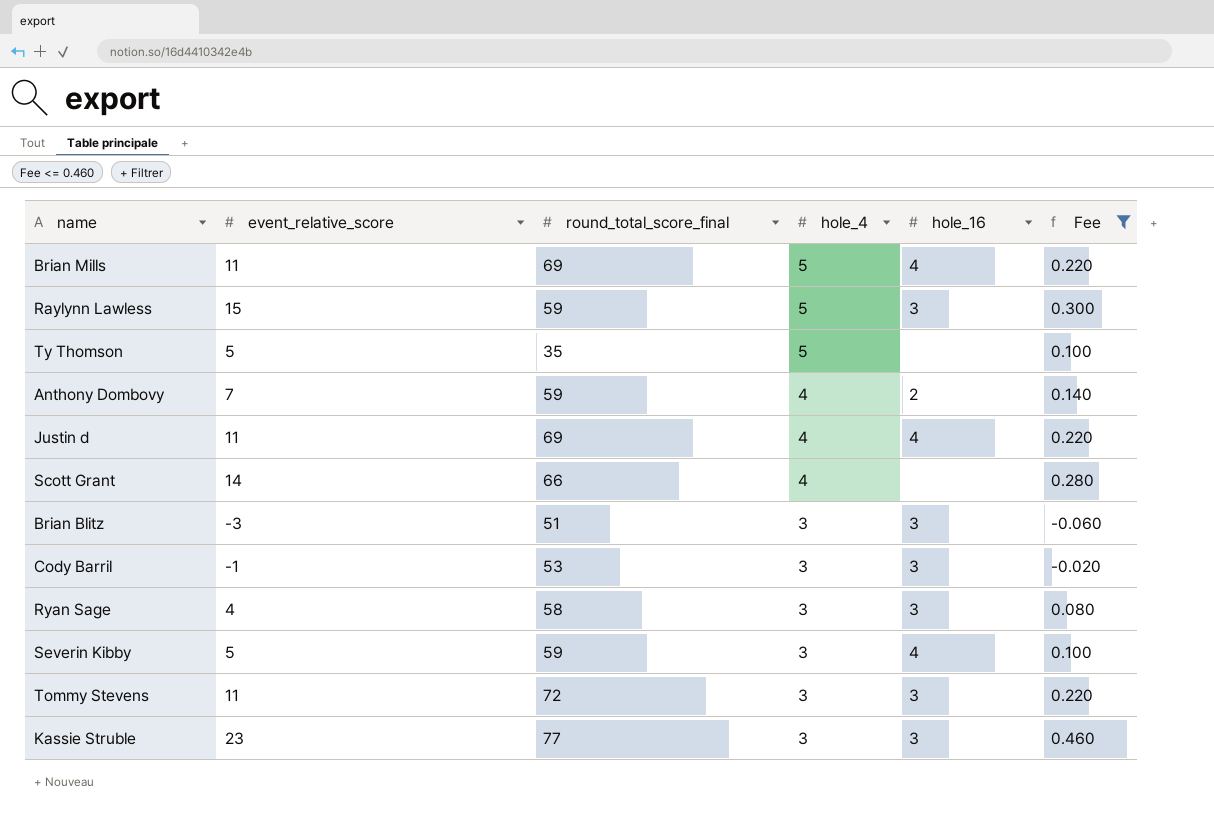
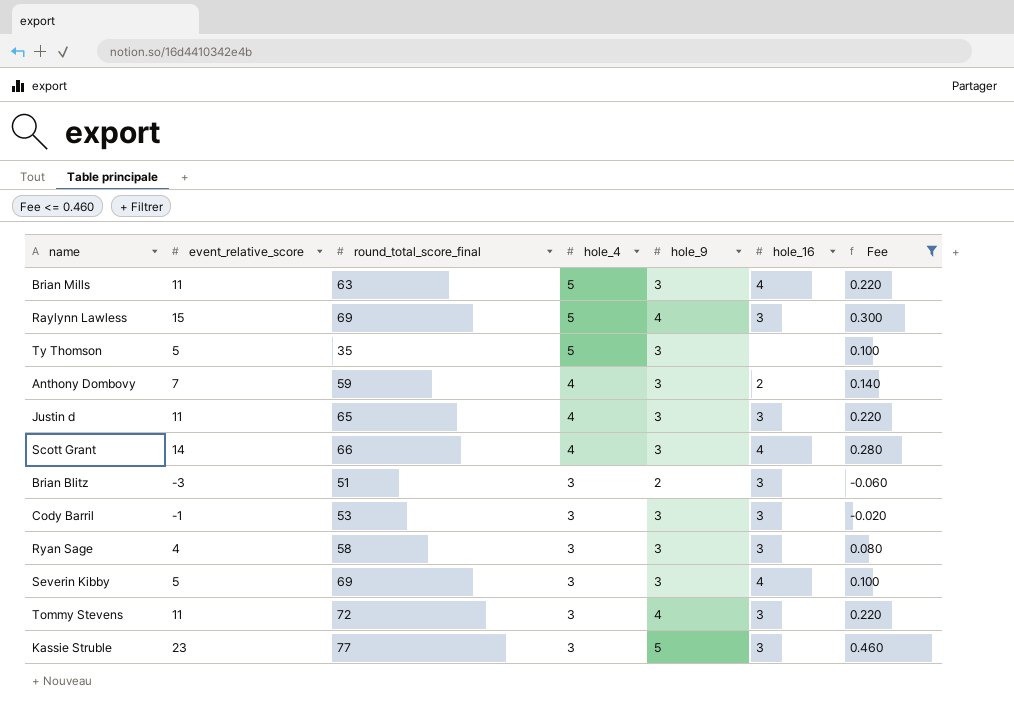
column hole_9 | position: none -> 5
Brian Mills | round_total_score_final: 69 -> 63
Raylynn Lawless | round_total_score_final: 59 -> 69
Justin d | round_total_score_final: 69 -> 65
Justin d | hole_16: 4 -> 3
Scott Grant | hole_16: none -> 4
Severin Kibby | round_total_score_final: 59 -> 69

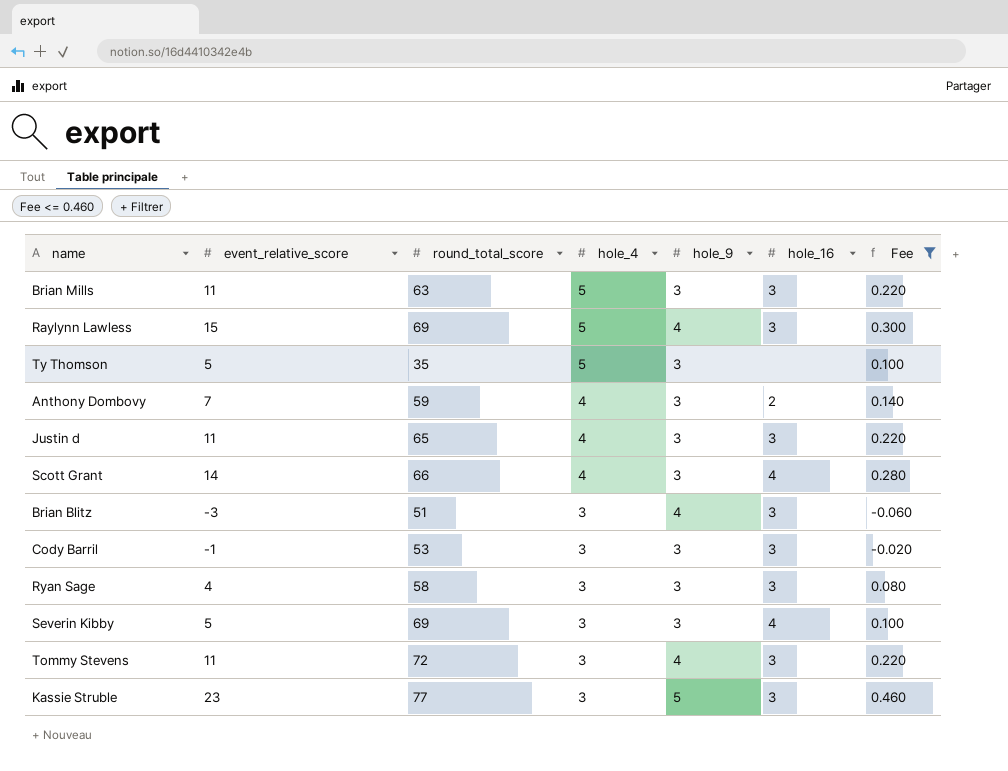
column name: round_total_score_final -> round_total_score
Brian Mills | hole_16: 4 -> 3
Brian Blitz | hole_9: 2 -> 4

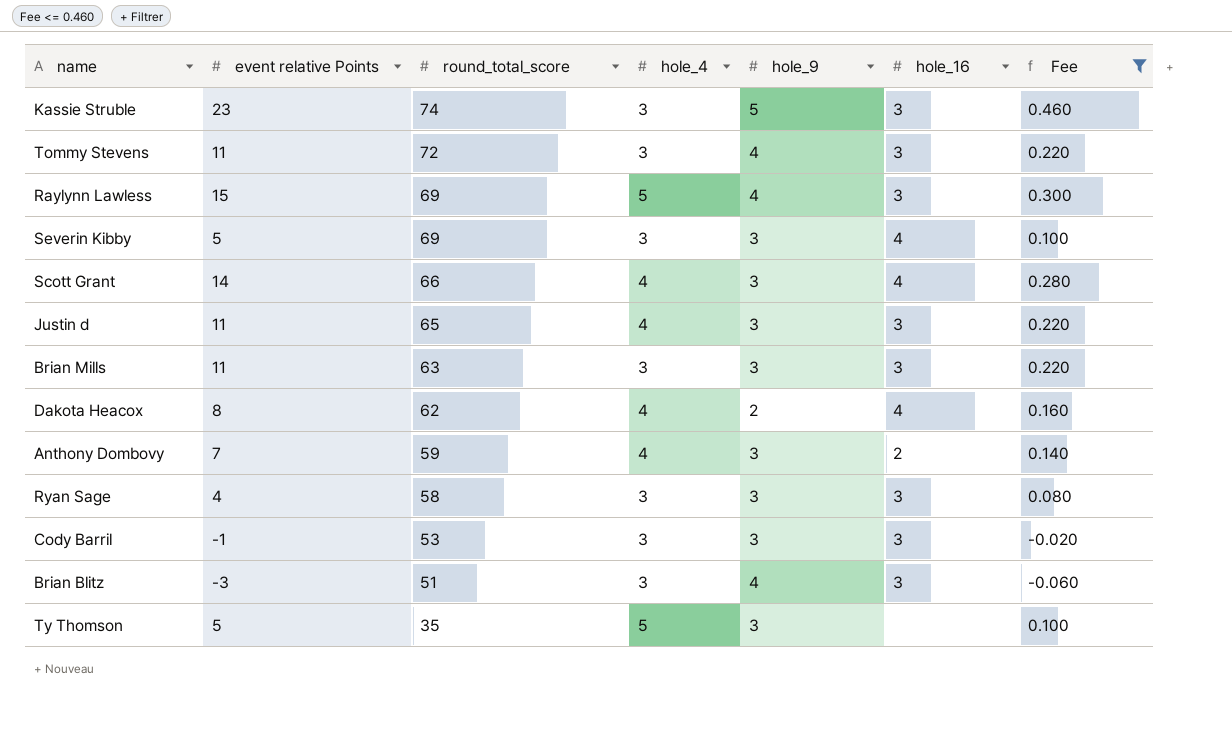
row order: hole_4 descending -> round_total_score descending
column name: event_relative_score -> event relative Points
Kassie Struble | round_total_score: 77 -> 74
Brian Mills | hole_4: 5 -> 3
row Dakota Heacox: none -> 8 | 62 | 4 | 2 | 4 | 0.160

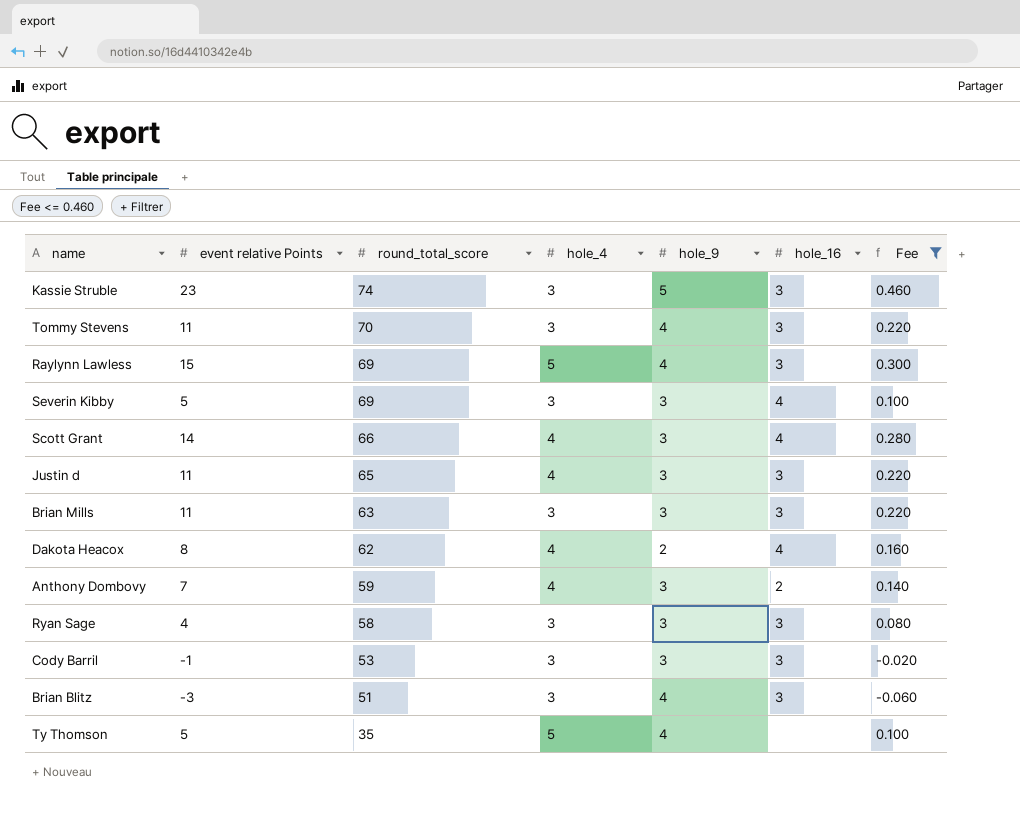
Tommy Stevens | round_total_score: 72 -> 70
Ty Thomson | hole_9: 3 -> 4

